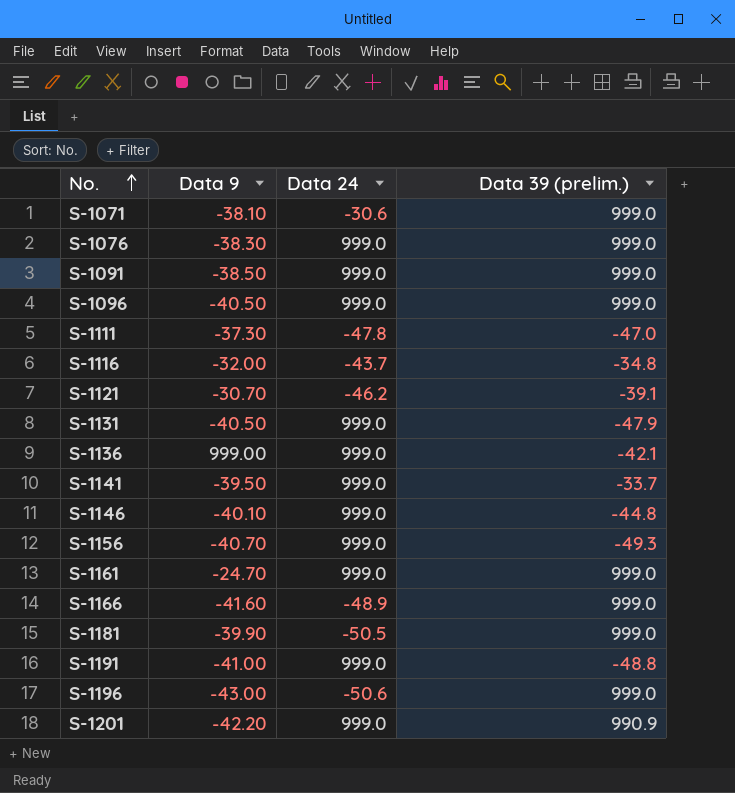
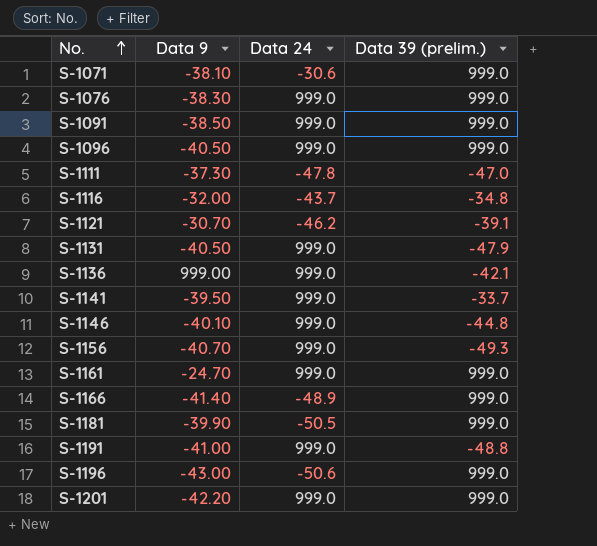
S-1166 | Data 9: -41.60 -> -41.40
S-1201 | Data 39 (prelim.): 990.9 -> 999.0

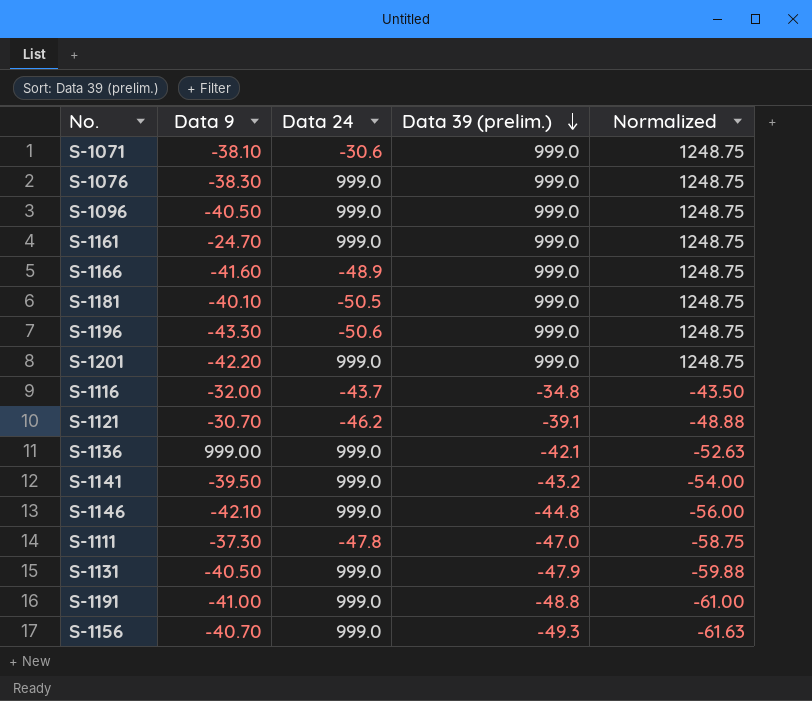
row order: No. ascending -> Data 39 (prelim.) descending
column Normalized | formula: none -> [Data 39 (prelim.)] * 1.25
row S-1091: -38.50 | 999.0 | 999.0 -> none
S-1166 | Data 9: -41.40 -> -41.60
S-1181 | Data 9: -39.90 -> -40.10
S-1196 | Data 9: -43.00 -> -43.30
S-1141 | Data 39 (prelim.): -33.7 -> -43.2
S-1146 | Data 9: -40.10 -> -42.10

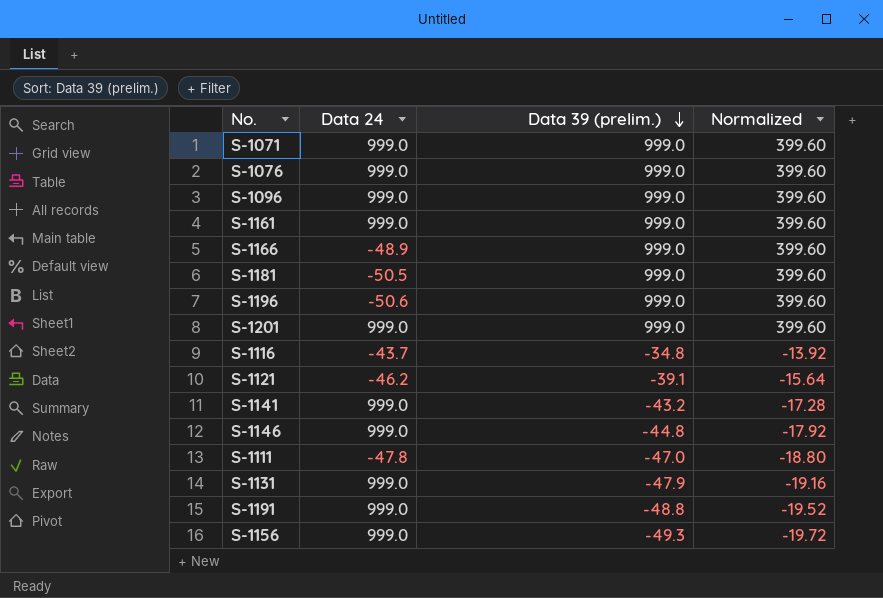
column Data 9 | position: 2 -> none
column Normalized | formula: [Data 39 (prelim.)] * 1.25 -> [Data 39 (prelim.)] * 0.4
row S-1136: 999.00 | 999.0 | -42.1 | -52.63 -> none
S-1071 | Data 24: -30.6 -> 999.0

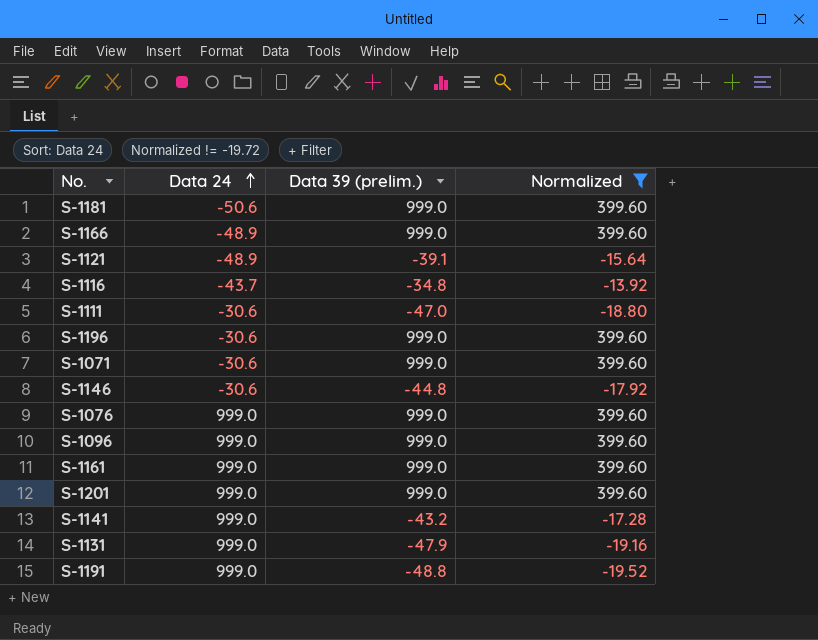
filter: none -> Normalized != -19.72
row order: Data 39 (prelim.) descending -> Data 24 ascending
S-1181 | Data 24: -50.5 -> -50.6
S-1121 | Data 24: -46.2 -> -48.9
S-1111 | Data 24: -47.8 -> -30.6
S-1196 | Data 24: -50.6 -> -30.6
S-1071 | Data 24: 999.0 -> -30.6
S-1146 | Data 24: 999.0 -> -30.6

